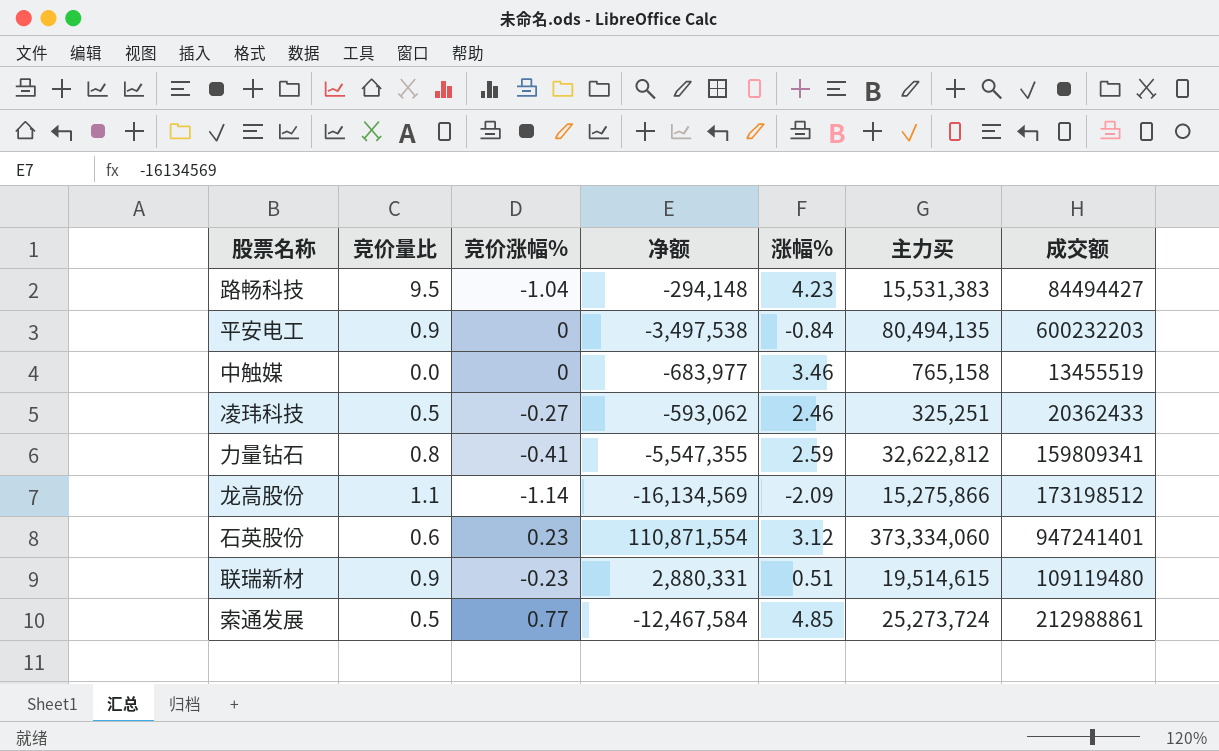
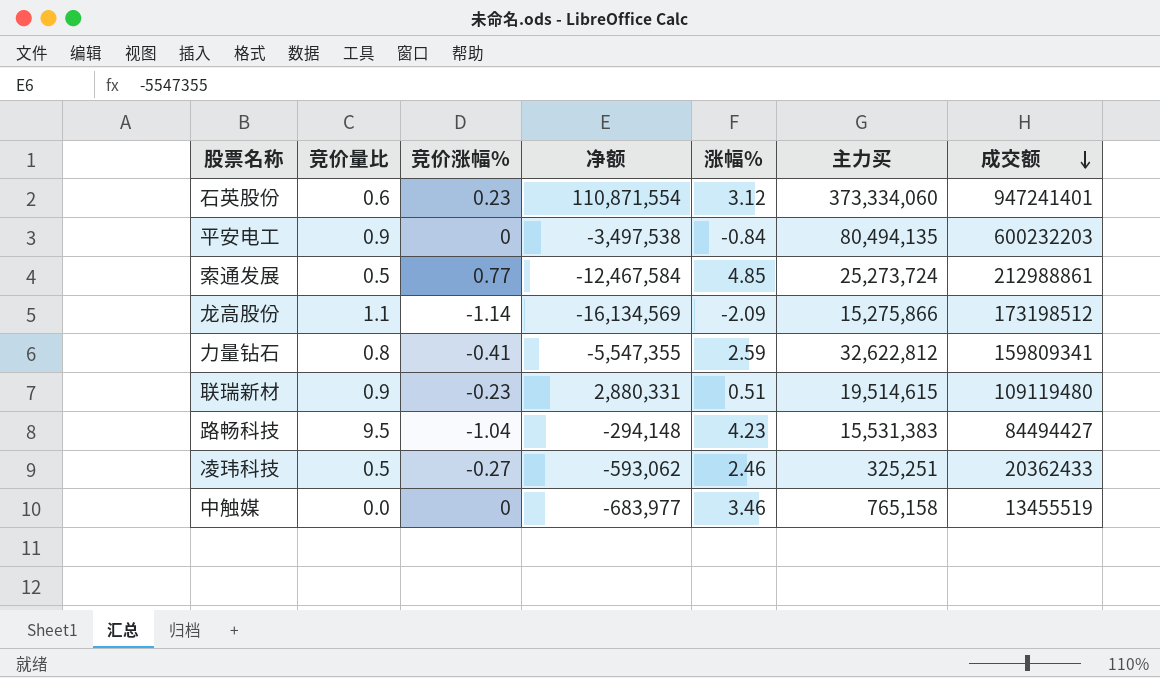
row order: none -> 成交额 descending

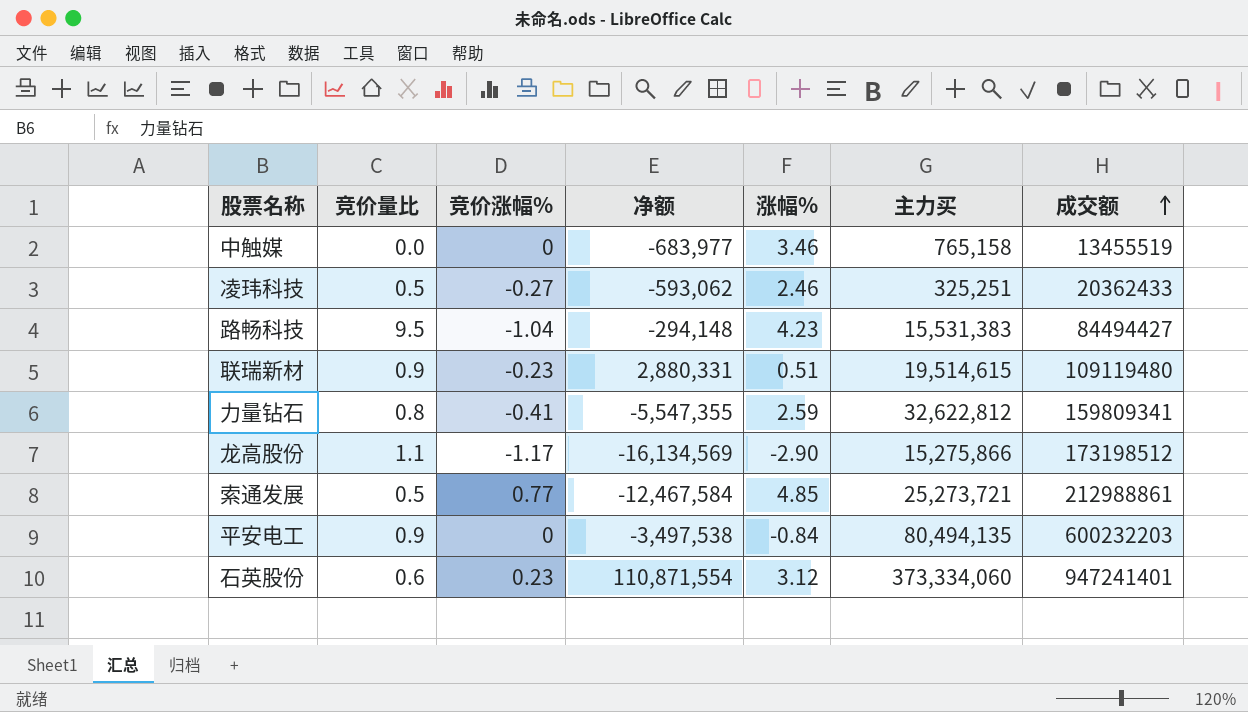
row order: 成交额 descending -> 成交额 ascending
龙高股份 | 竞价涨幅%: -1.14 -> -1.17
龙高股份 | 涨幅%: -2.09 -> -2.90
索通发展 | 主力买: 25,273,724 -> 25,273,721

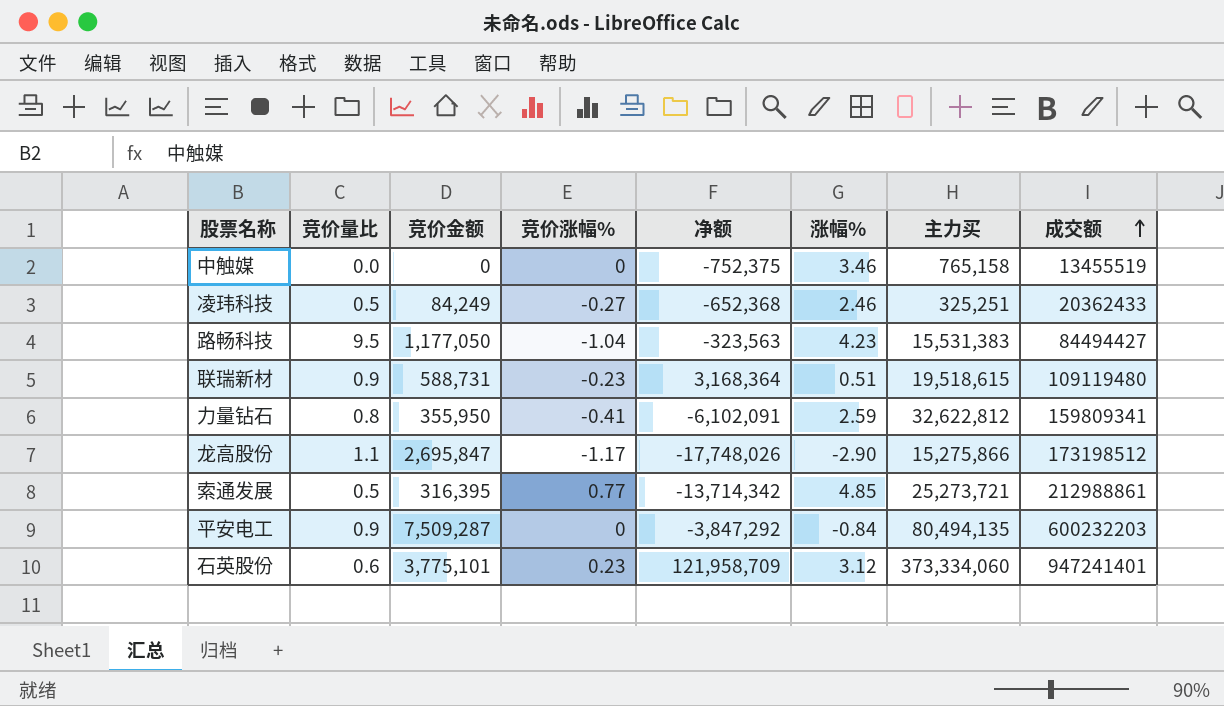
column 竞价金额 | position: none -> 3
中触媒 | 净额: -683,977 -> -752,375
凌玮科技 | 净额: -593,062 -> -652,368
路畅科技 | 净额: -294,148 -> -323,563
联瑞新材 | 净额: 2,880,331 -> 3,168,364
联瑞新材 | 主力买: 19,514,615 -> 19,518,615
力量钻石 | 净额: -5,547,355 -> -6,102,091
龙高股份 | 净额: -16,134,569 -> -17,748,026
索通发展 | 净额: -12,467,584 -> -13,714,342
平安电工 | 净额: -3,497,538 -> -3,847,292
石英股份 | 净额: 110,871,554 -> 121,958,709

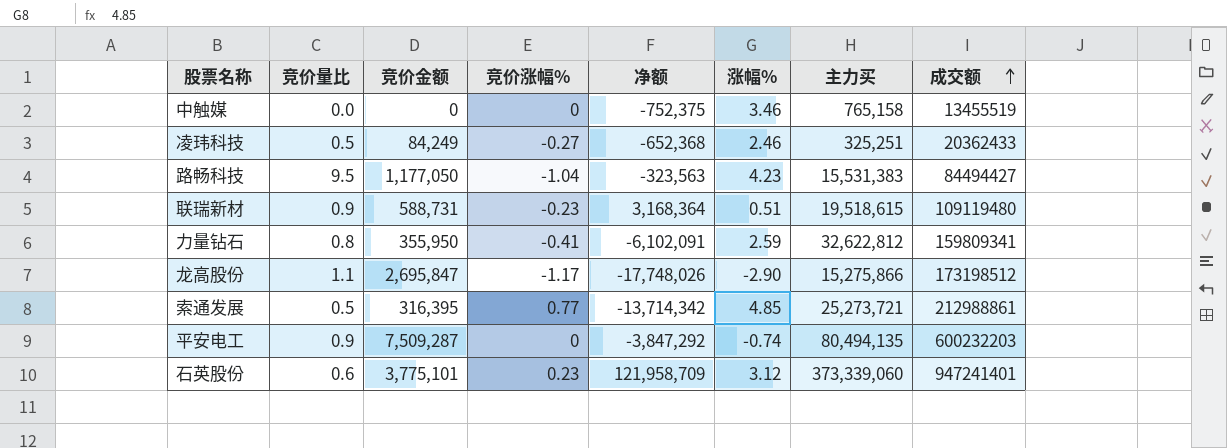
平安电工 | 涨幅%: -0.84 -> -0.74
石英股份 | 主力买: 373,334,060 -> 373,339,060

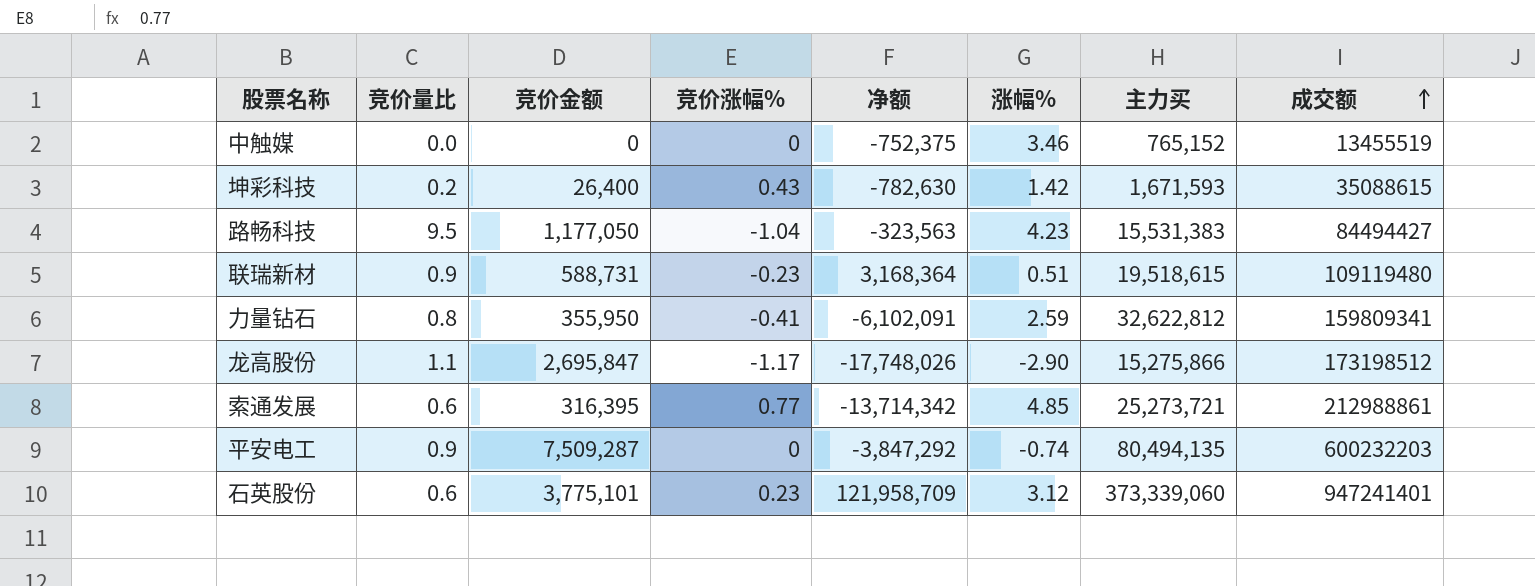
row 凌玮科技: 0.5 | 84,249 | -0.27 | -652,368 | 2.46 | 325,251 | 20362433 -> none
中触媒 | 主力买: 765,158 -> 765,152
row 坤彩科技: none -> 0.2 | 26,400 | 0.43 | -782,630 | 1.42 | 1,671,593 | 35088615
索通发展 | 竞价量比: 0.5 -> 0.6

